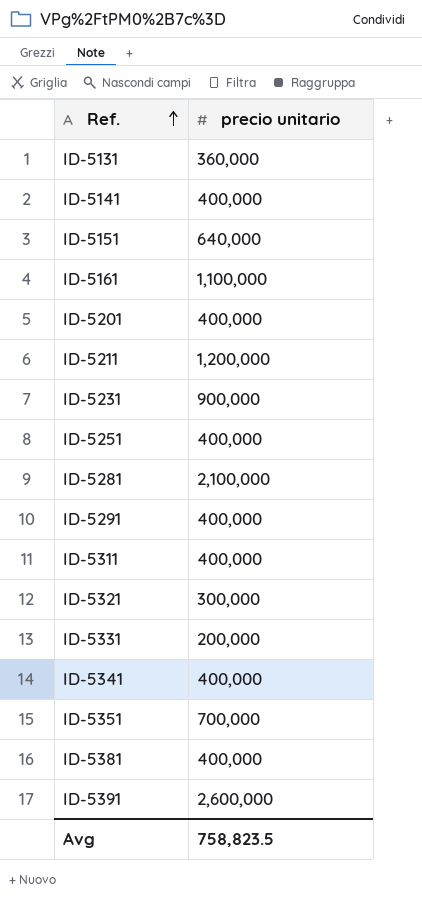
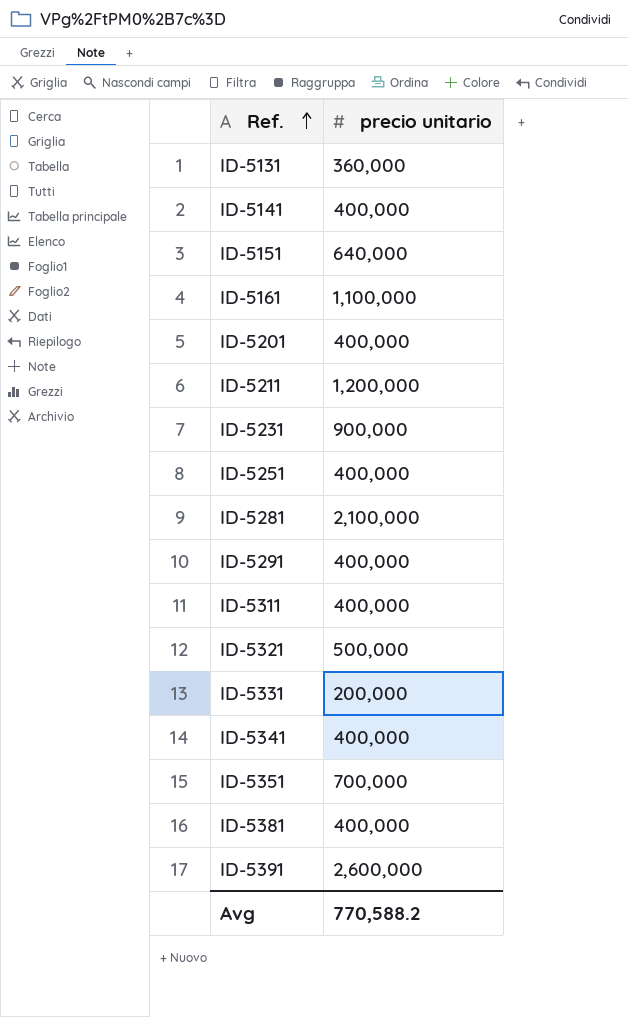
ID-5321 | precio unitario: 300,000 -> 500,000
Avg | precio unitario: 758,823.5 -> 770,588.2

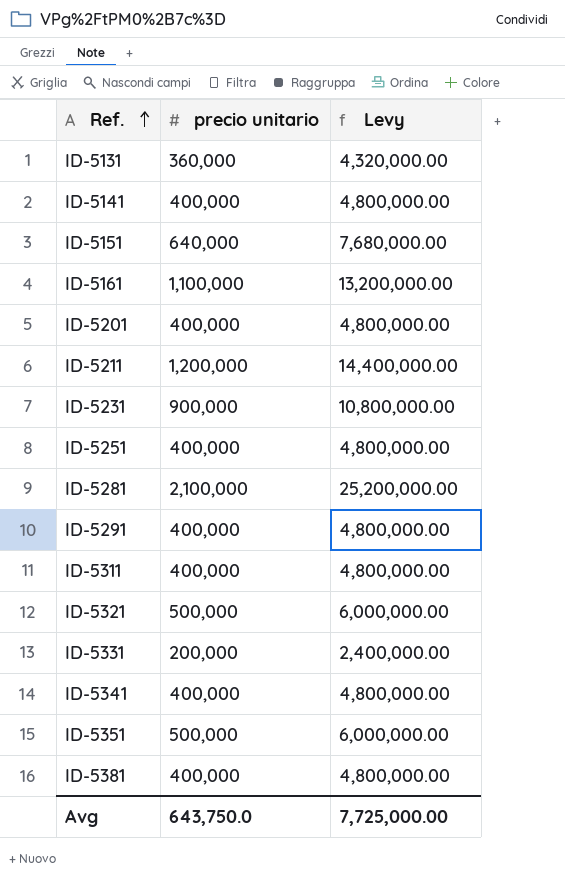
column Levy | formula: none -> [precio unitario] * 12
row ID-5391: 2,600,000 -> none
ID-5351 | precio unitario: 700,000 -> 500,000
Avg | precio unitario: 770,588.2 -> 643,750.0

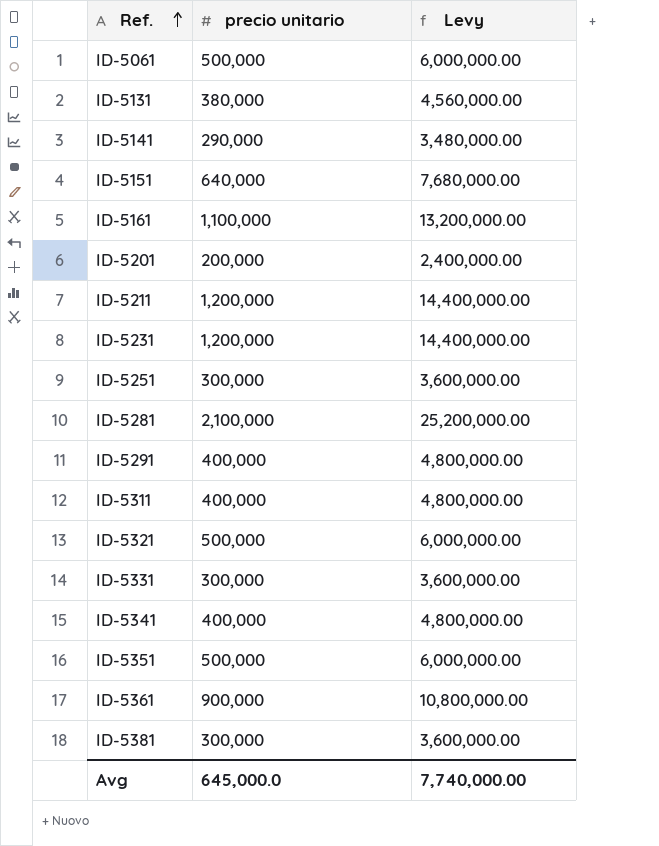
row ID-5061: none -> 500,000 | 6,000,000.00
ID-5131 | precio unitario: 360,000 -> 380,000
ID-5131 | Levy: 4,320,000.00 -> 4,560,000.00
ID-5141 | precio unitario: 400,000 -> 290,000
ID-5141 | Levy: 4,800,000.00 -> 3,480,000.00
ID-5201 | precio unitario: 400,000 -> 200,000
ID-5201 | Levy: 4,800,000.00 -> 2,400,000.00
ID-5231 | precio unitario: 900,000 -> 1,200,000
ID-5231 | Levy: 10,800,000.00 -> 14,400,000.00
ID-5251 | precio unitario: 400,000 -> 300,000
ID-5251 | Levy: 4,800,000.00 -> 3,600,000.00
ID-5331 | precio unitario: 200,000 -> 300,000
ID-5331 | Levy: 2,400,000.00 -> 3,600,000.00
row ID-5361: none -> 900,000 | 10,800,000.00
ID-5381 | precio unitario: 400,000 -> 300,000
ID-5381 | Levy: 4,800,000.00 -> 3,600,000.00
Avg | precio unitario: 643,750.0 -> 645,000.0
Avg | Levy: 7,725,000.00 -> 7,740,000.00

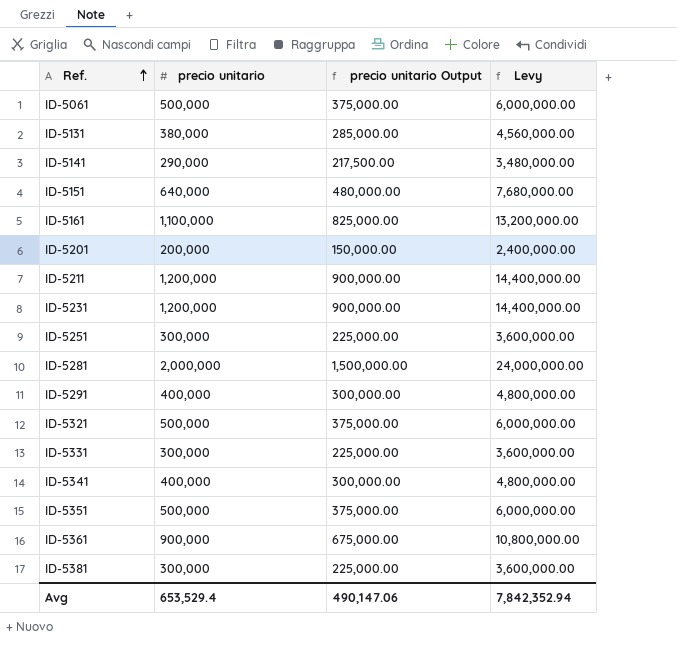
column precio unitario Output | formula: none -> [precio unitario] * 0.75
row ID-5311: 400,000 | 4,800,000.00 -> none
ID-5281 | precio unitario: 2,100,000 -> 2,000,000
ID-5281 | Levy: 25,200,000.00 -> 24,000,000.00
Avg | precio unitario: 645,000.0 -> 653,529.4
Avg | Levy: 7,740,000.00 -> 7,842,352.94

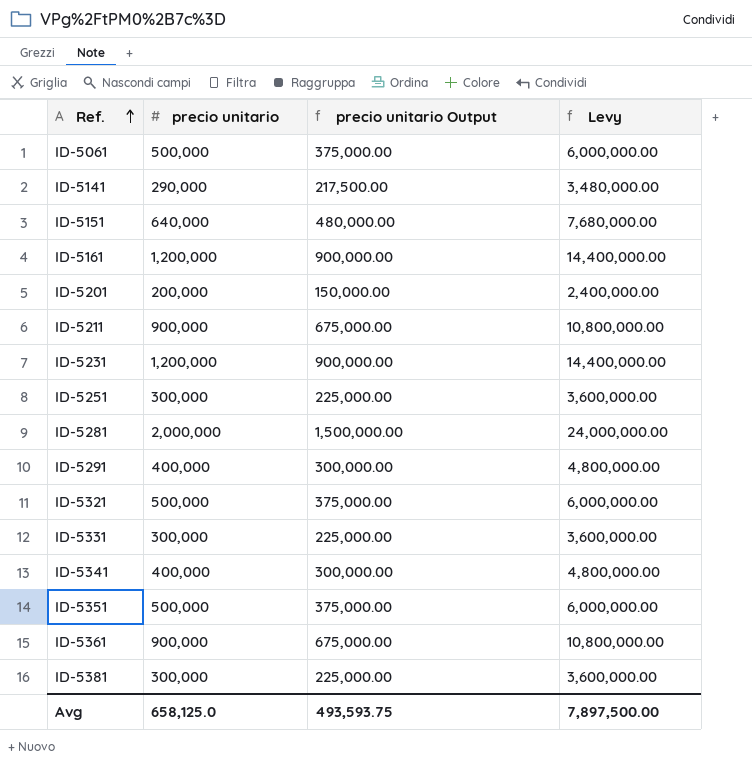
row ID-5131: 380,000 | 285,000.00 | 4,560,000.00 -> none
ID-5161 | precio unitario: 1,100,000 -> 1,200,000
ID-5161 | precio unitario Output: 825,000.00 -> 900,000.00
ID-5161 | Levy: 13,200,000.00 -> 14,400,000.00
ID-5211 | precio unitario: 1,200,000 -> 900,000
ID-5211 | precio unitario Output: 900,000.00 -> 675,000.00
ID-5211 | Levy: 14,400,000.00 -> 10,800,000.00
Avg | precio unitario: 653,529.4 -> 658,125.0
Avg | precio unitario Output: 490,147.06 -> 493,593.75
Avg | Levy: 7,842,352.94 -> 7,897,500.00

